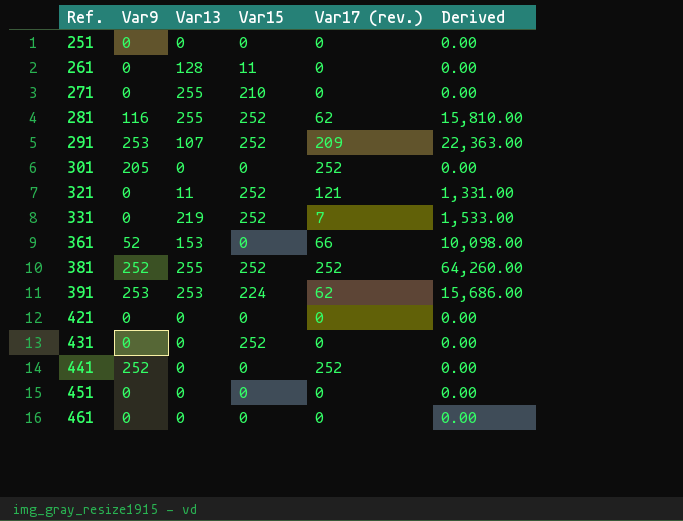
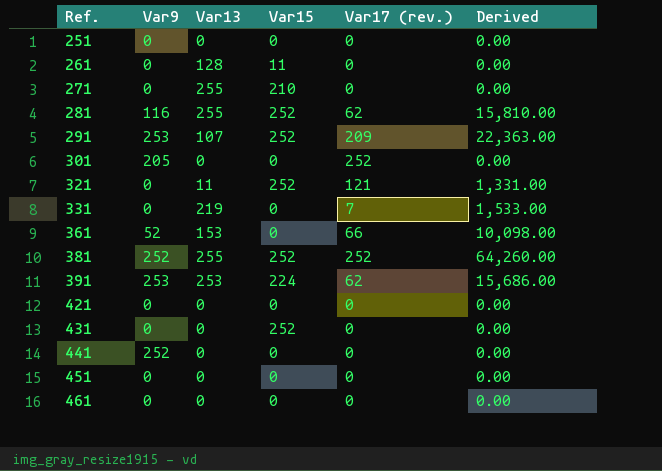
331 | Var15: 252 -> 0
441 | Var17 (rev.): 252 -> 0

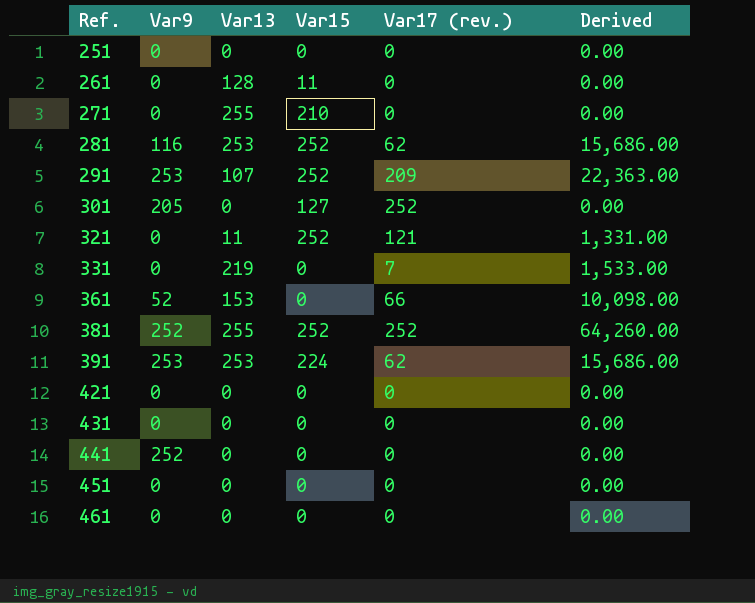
281 | Var13: 255 -> 253
281 | Derived: 15,810.00 -> 15,686.00
301 | Var15: 0 -> 127
431 | Var15: 252 -> 0

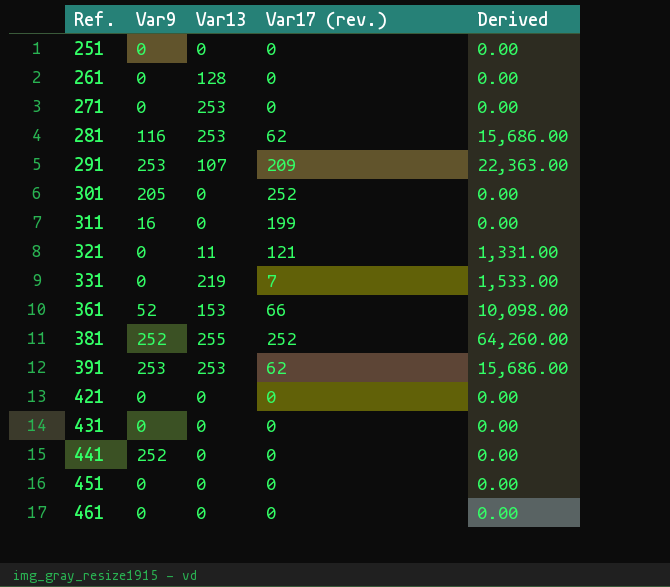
column Var15 | position: 4 -> none
271 | Var13: 255 -> 253
row 311: none -> 16 | 0 | 199 | 0.00

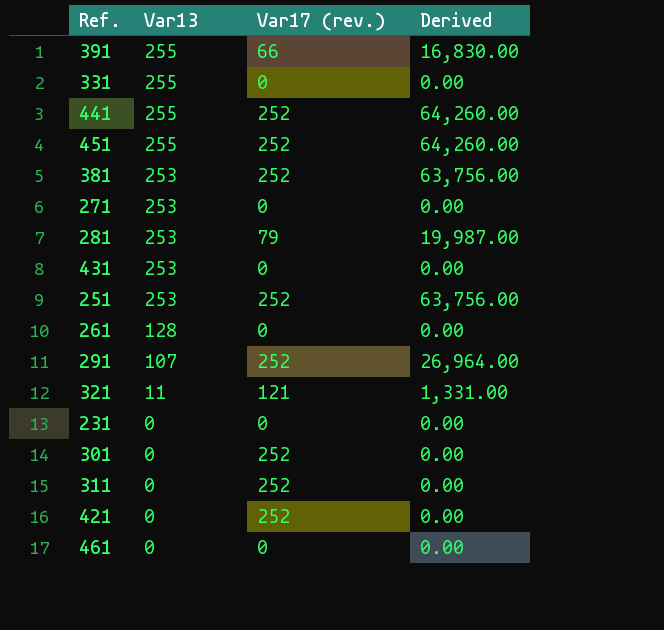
row order: Ref. ascending -> Var13 descending
column Var9 | position: 2 -> none
row 361: 52 | 153 | 66 | 10,098.00 -> none
391 | Var13: 253 -> 255
391 | Var17 (rev.): 62 -> 66
391 | Derived: 15,686.00 -> 16,830.00
331 | Var13: 219 -> 255
331 | Var17 (rev.): 7 -> 0
331 | Derived: 1,533.00 -> 0.00
441 | Var13: 0 -> 255
441 | Var17 (rev.): 0 -> 252
441 | Derived: 0.00 -> 64,260.00
451 | Var13: 0 -> 255
451 | Var17 (rev.): 0 -> 252
451 | Derived: 0.00 -> 64,260.00
381 | Var13: 255 -> 253
381 | Derived: 64,260.00 -> 63,756.00
281 | Var17 (rev.): 62 -> 79
281 | Derived: 15,686.00 -> 19,987.00
431 | Var13: 0 -> 253
251 | Var13: 0 -> 253
251 | Var17 (rev.): 0 -> 252
251 | Derived: 0.00 -> 63,756.00
291 | Var17 (rev.): 209 -> 252
291 | Derived: 22,363.00 -> 26,964.00
row 231: none -> 0 | 0 | 0.00
311 | Var17 (rev.): 199 -> 252
421 | Var17 (rev.): 0 -> 252

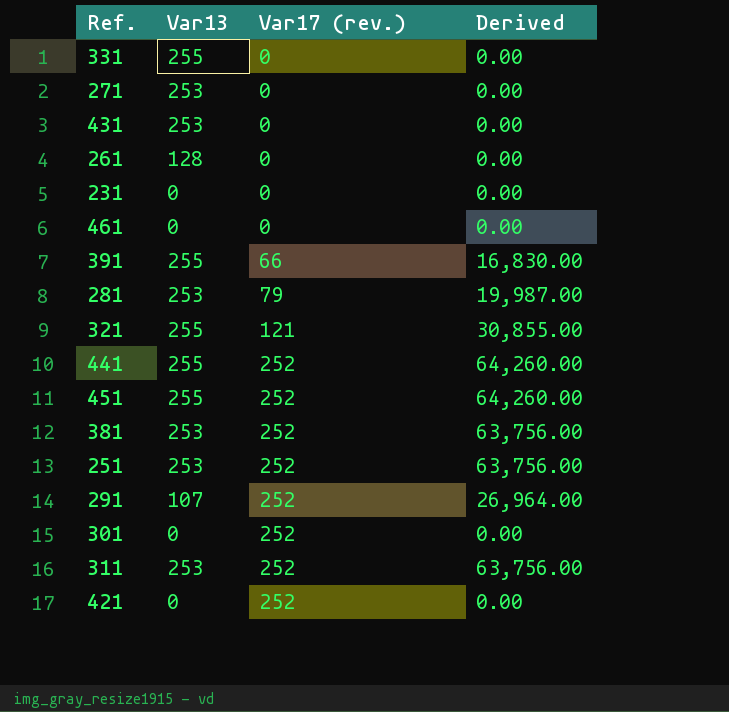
row order: Var13 descending -> Var17 (rev.) ascending
321 | Var13: 11 -> 255
321 | Derived: 1,331.00 -> 30,855.00
311 | Var13: 0 -> 253
311 | Derived: 0.00 -> 63,756.00

